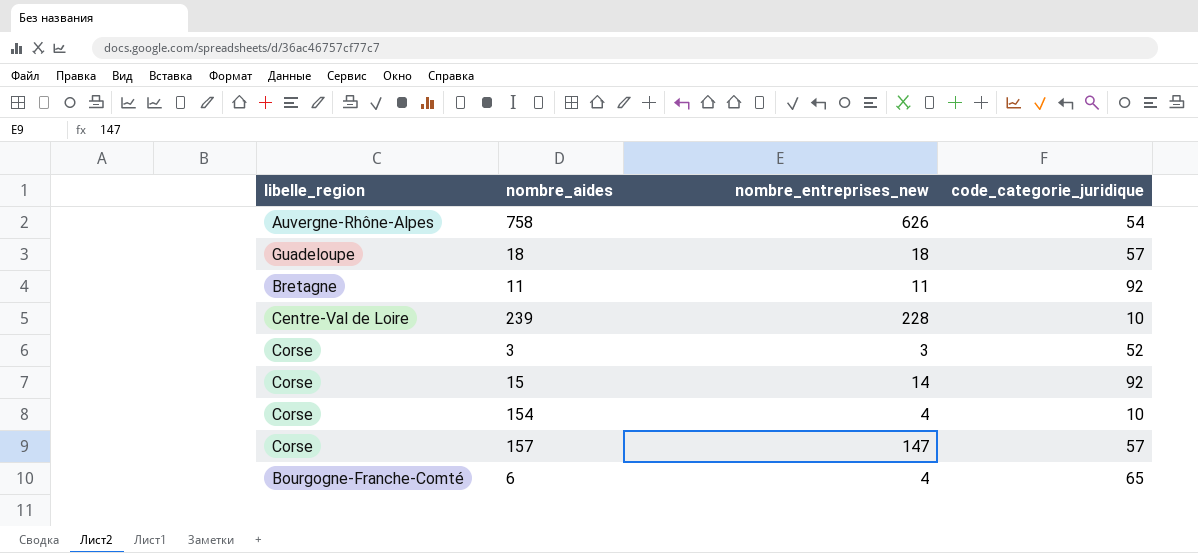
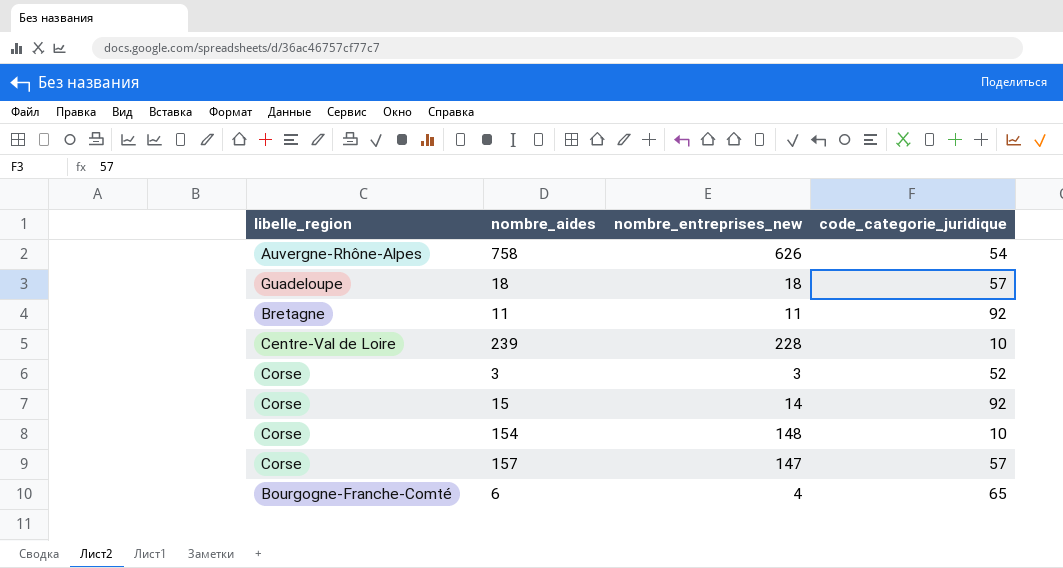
154 | nombre_entreprises_new: 4 -> 148

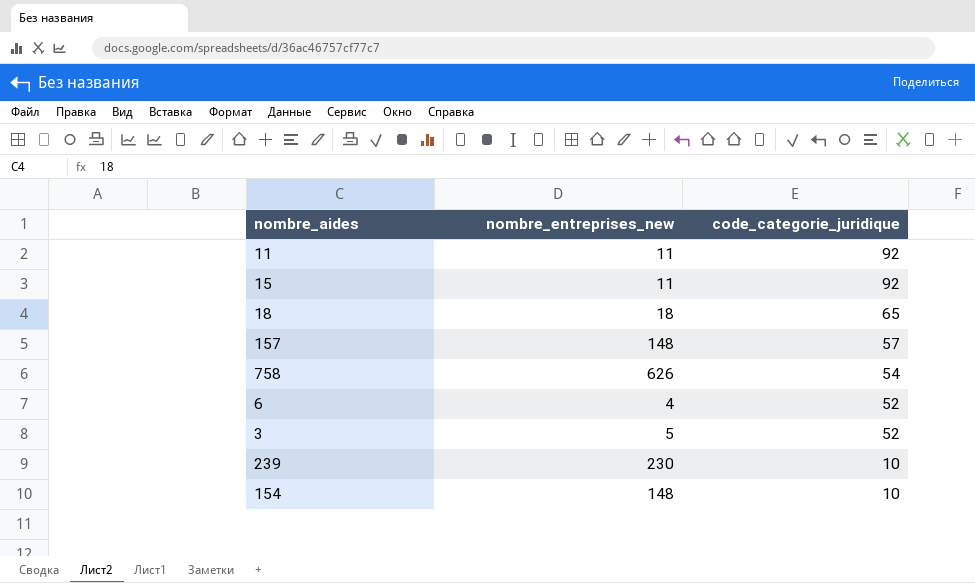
row order: none -> code_categorie_juridique descending
column libelle_region | position: 1 -> none
15 | nombre_entreprises_new: 14 -> 11
18 | code_categorie_juridique: 57 -> 65
157 | nombre_entreprises_new: 147 -> 148
6 | code_categorie_juridique: 65 -> 52
3 | nombre_entreprises_new: 3 -> 5
239 | nombre_entreprises_new: 228 -> 230

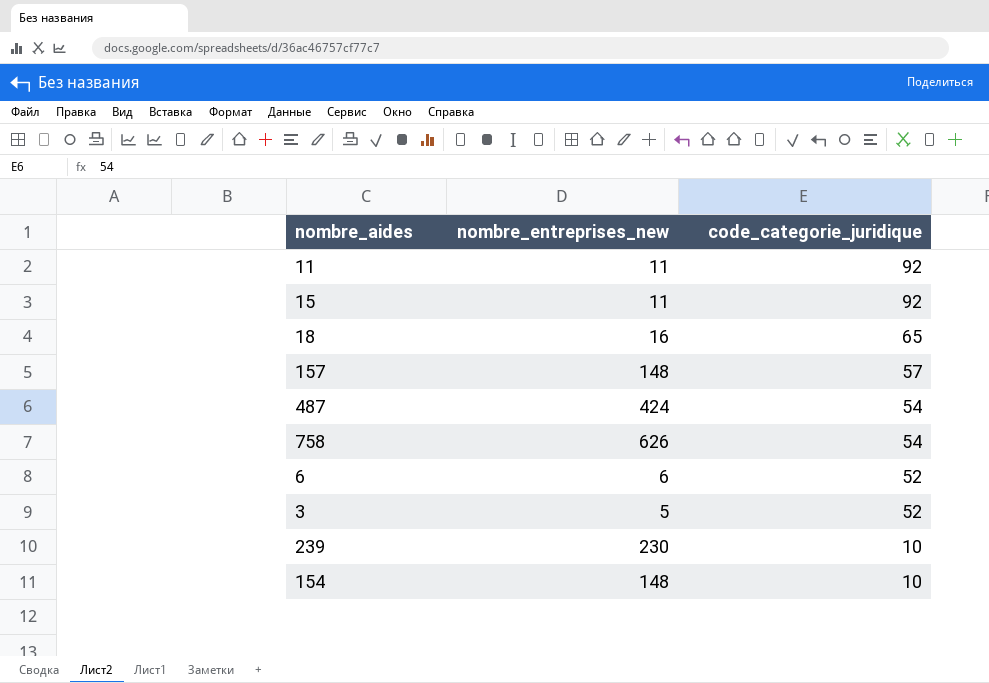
18 | nombre_entreprises_new: 18 -> 16
row 487: none -> 424 | 54
6 | nombre_entreprises_new: 4 -> 6

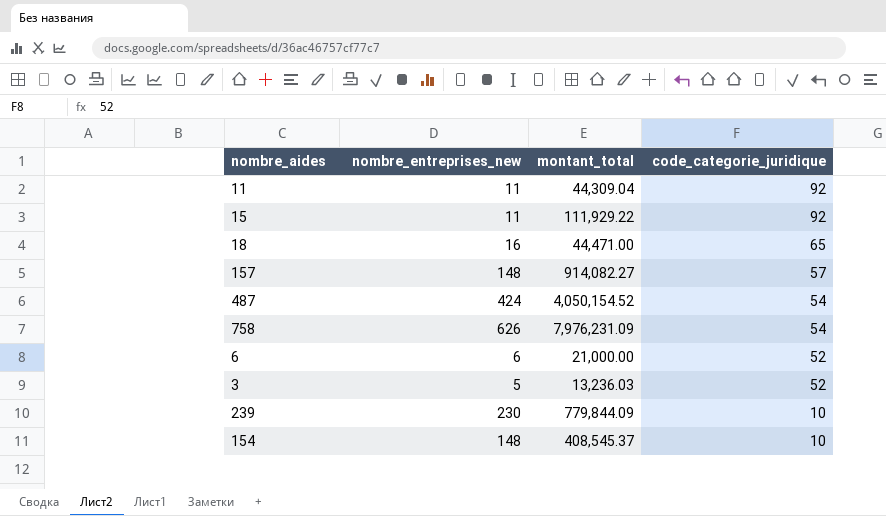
column montant_total | position: none -> 3

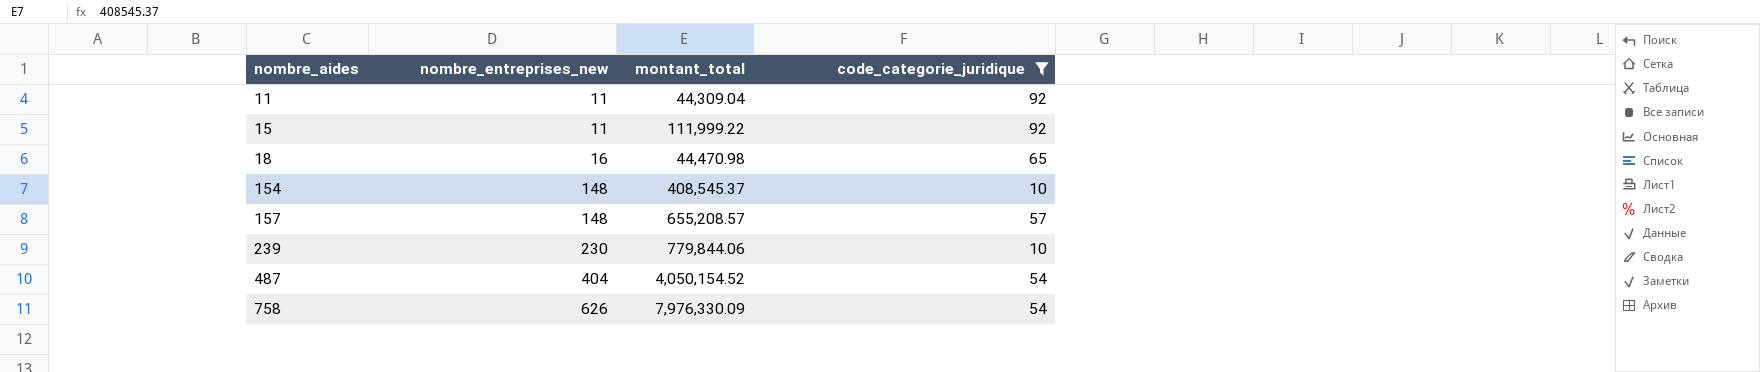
filter: none -> code_categorie_juridique != 52
row order: code_categorie_juridique descending -> nombre_aides ascending
15 | montant_total: 111,929.22 -> 111,999.22
18 | montant_total: 44,471.00 -> 44,470.98
157 | montant_total: 914,082.27 -> 655,208.57
239 | montant_total: 779,844.09 -> 779,844.06
487 | nombre_entreprises_new: 424 -> 404
758 | montant_total: 7,976,231.09 -> 7,976,330.09

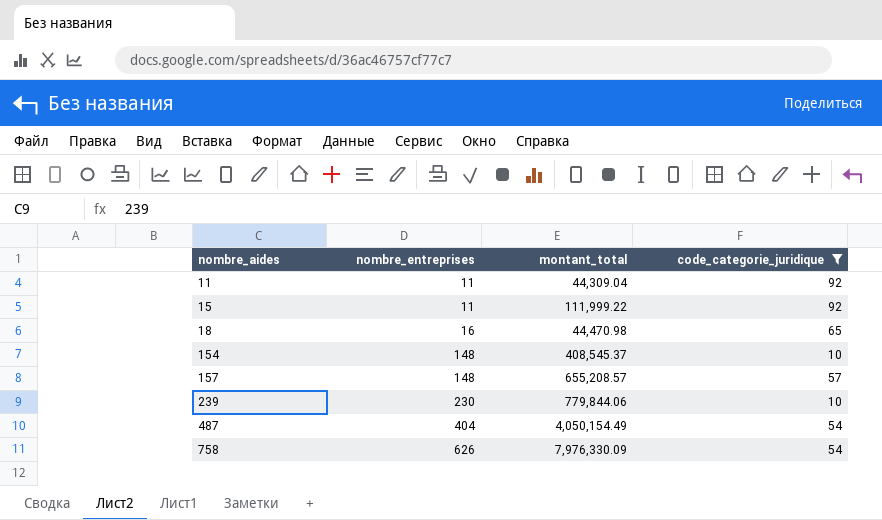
column name: nombre_entreprises_new -> nombre_entreprises
487 | montant_total: 4,050,154.52 -> 4,050,154.49

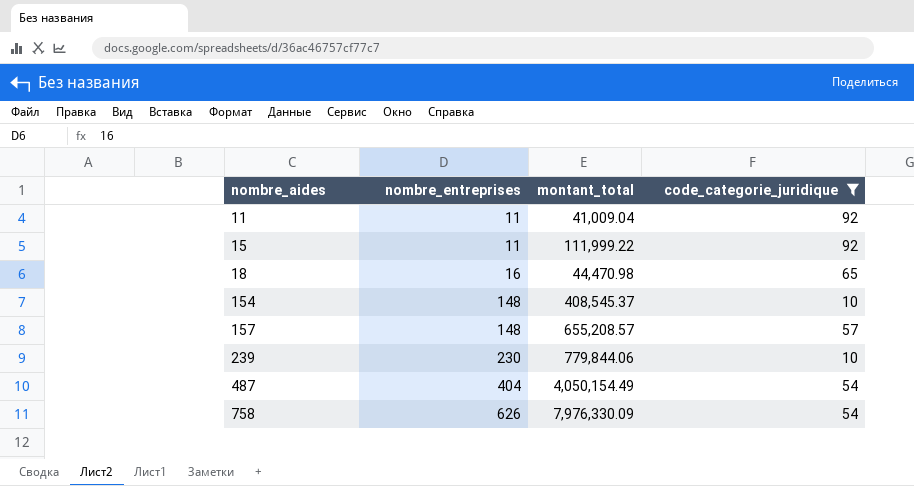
11 | montant_total: 44,309.04 -> 41,009.04

